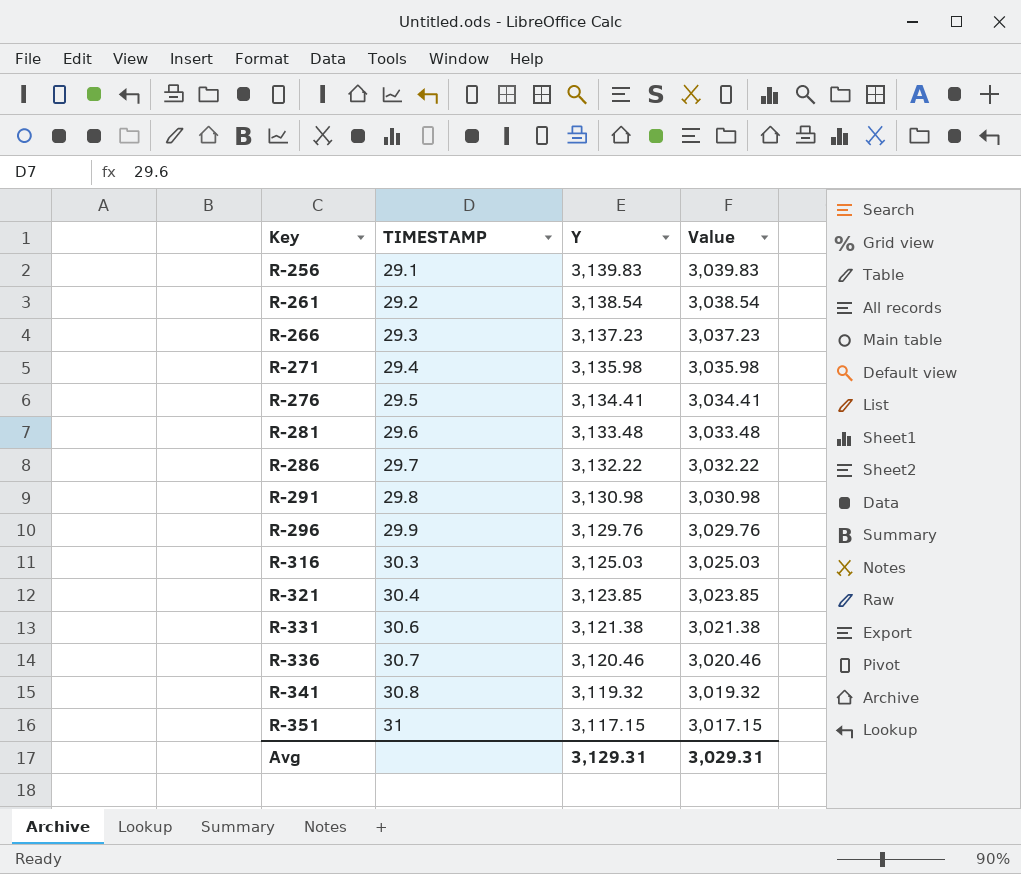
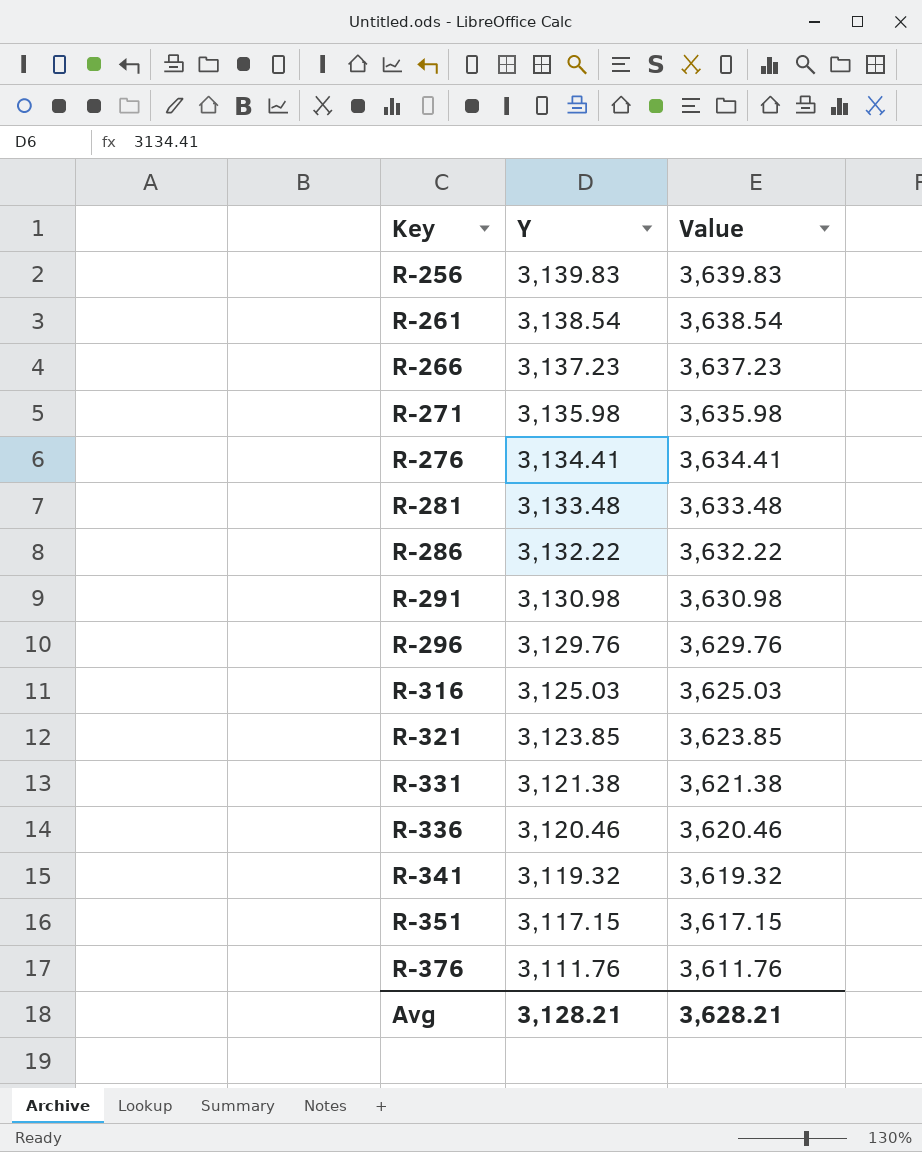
column TIMESTAMP | position: 2 -> none
column Value | formula: [Y] - 100 -> [Y] + 500
row R-376: none -> 3,111.76 | 3,611.76
Avg | Y: 3,129.31 -> 3,128.21
Avg | Value: 3,029.31 -> 3,628.21

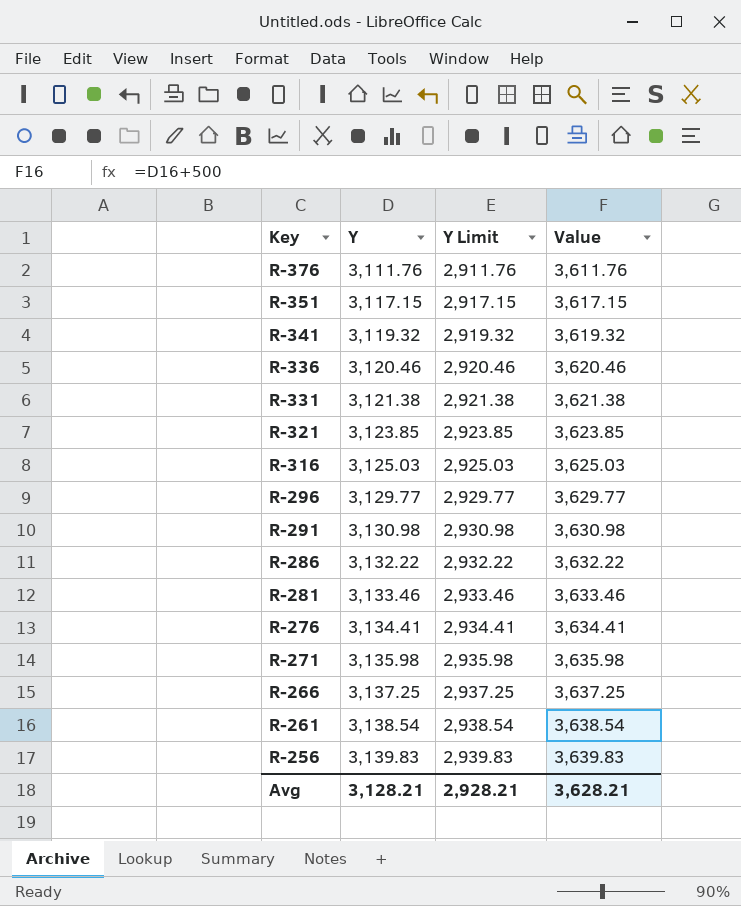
row order: Key ascending -> Key descending
column Y Limit | formula: none -> [Y] - 200
R-296 | Y: 3,129.76 -> 3,129.77
R-296 | Value: 3,629.76 -> 3,629.77
R-281 | Y: 3,133.48 -> 3,133.46
R-281 | Value: 3,633.48 -> 3,633.46
R-266 | Y: 3,137.23 -> 3,137.25
R-266 | Value: 3,637.23 -> 3,637.25

